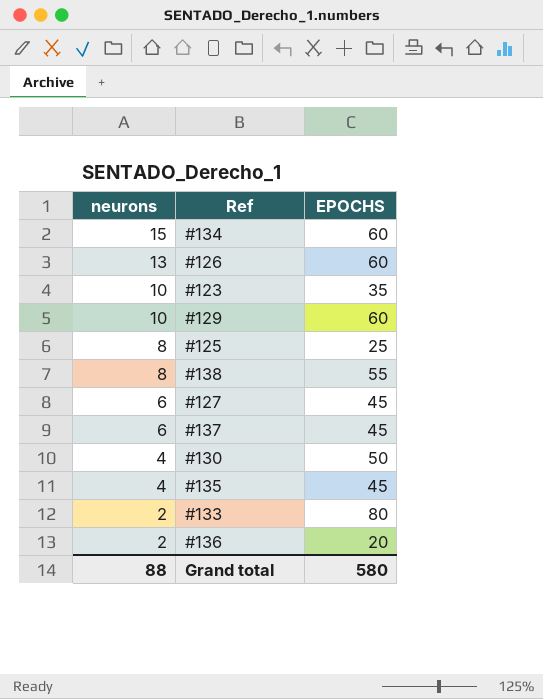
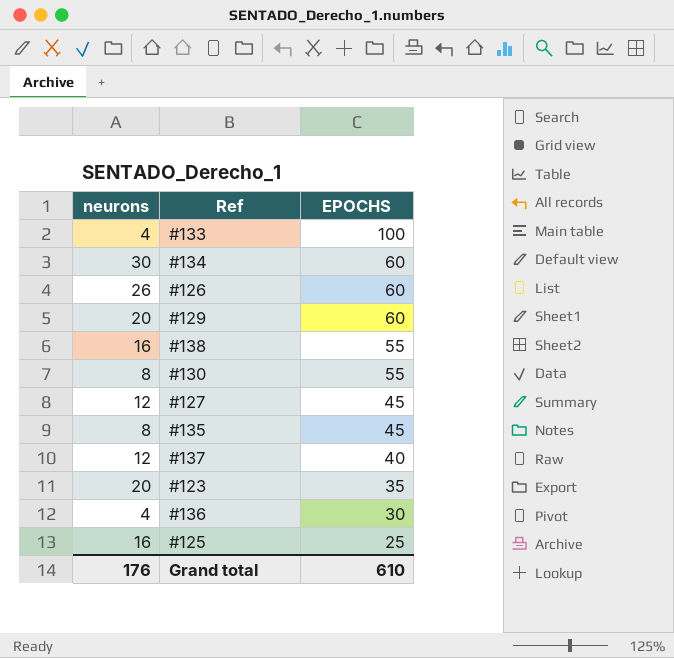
row order: neurons descending -> EPOCHS descending
#133 | neurons: 2 -> 4
#133 | EPOCHS: 80 -> 100
#134 | neurons: 15 -> 30
#126 | neurons: 13 -> 26
#129 | neurons: 10 -> 20
#138 | neurons: 8 -> 16
#130 | neurons: 4 -> 8
#130 | EPOCHS: 50 -> 55
#127 | neurons: 6 -> 12
#135 | neurons: 4 -> 8
#137 | neurons: 6 -> 12
#137 | EPOCHS: 45 -> 40
#123 | neurons: 10 -> 20
#136 | neurons: 2 -> 4
#136 | EPOCHS: 20 -> 30
#125 | neurons: 8 -> 16
Grand total | neurons: 88 -> 176
Grand total | EPOCHS: 580 -> 610

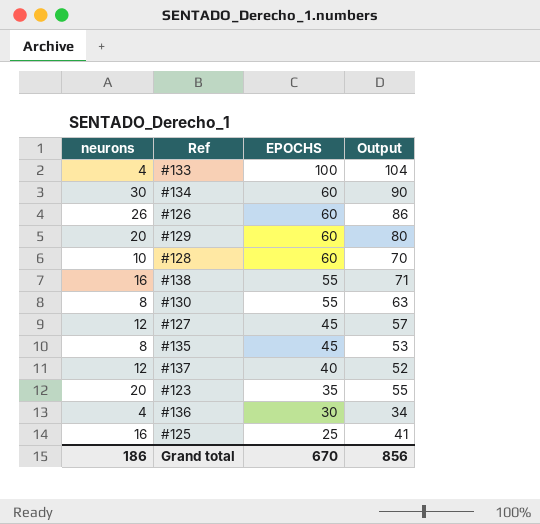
column Output | formula: none -> [neurons] + [EPOCHS]
row #128: none -> 10 | 60 | 70
Grand total | neurons: 176 -> 186
Grand total | EPOCHS: 610 -> 670

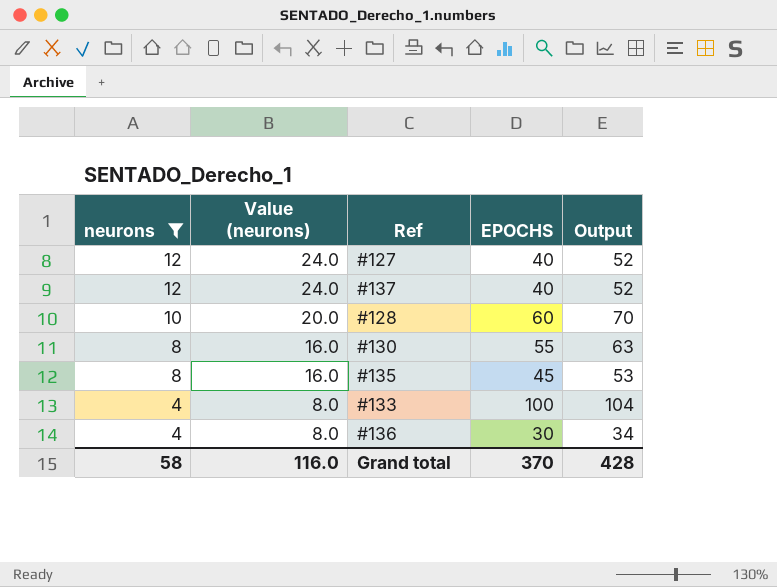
filter: none -> neurons <= 12
row order: EPOCHS descending -> neurons descending
column Value (neurons) | formula: none -> [neurons] * 2
#127 | EPOCHS: 45 -> 40
#127 | Output: 57 -> 52
Grand total | neurons: 186 -> 58
Grand total | EPOCHS: 670 -> 370
Grand total | Output: 856 -> 428

